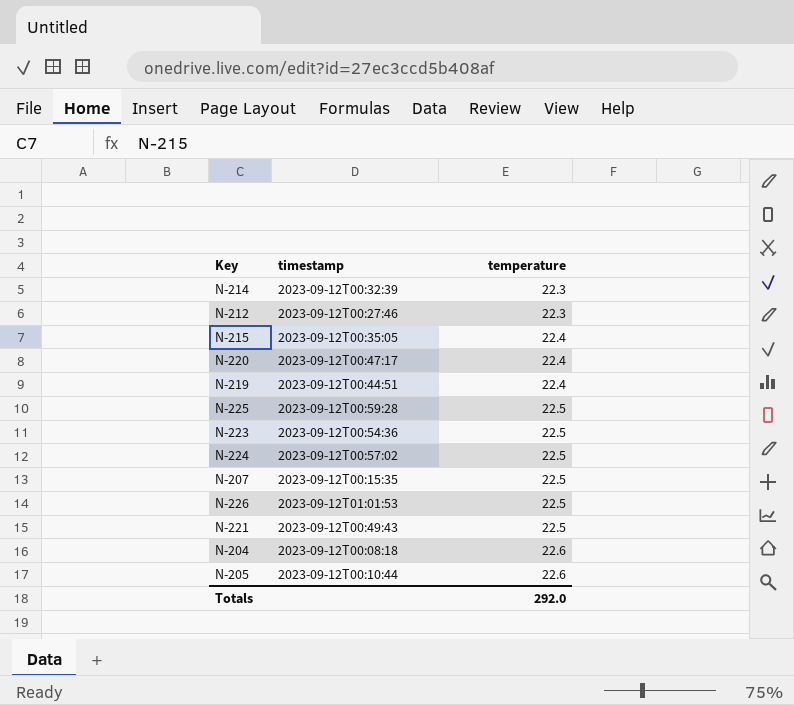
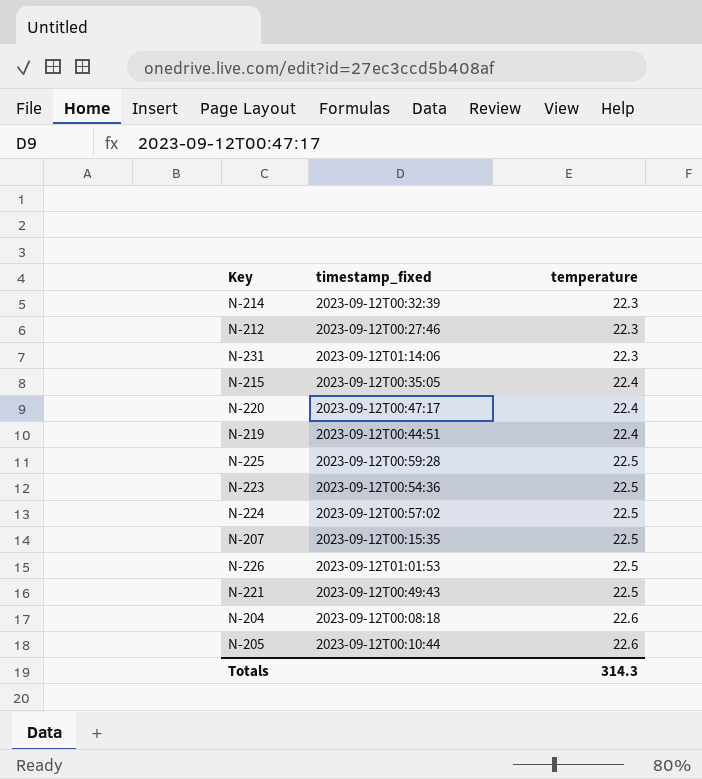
column name: timestamp -> timestamp_fixed
row N-231: none -> 2023-09-12T01:14:06 | 22.3
Totals | temperature: 292.0 -> 314.3

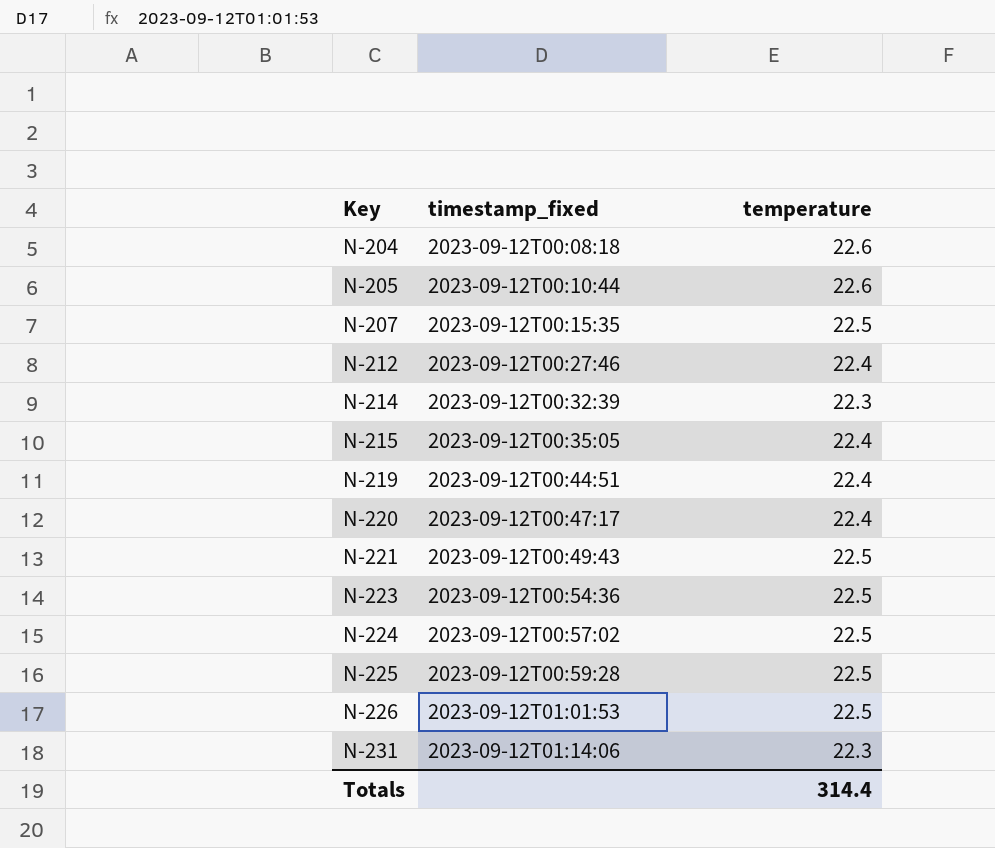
row order: temperature ascending -> Key ascending
N-212 | temperature: 22.3 -> 22.4
Totals | temperature: 314.3 -> 314.4

